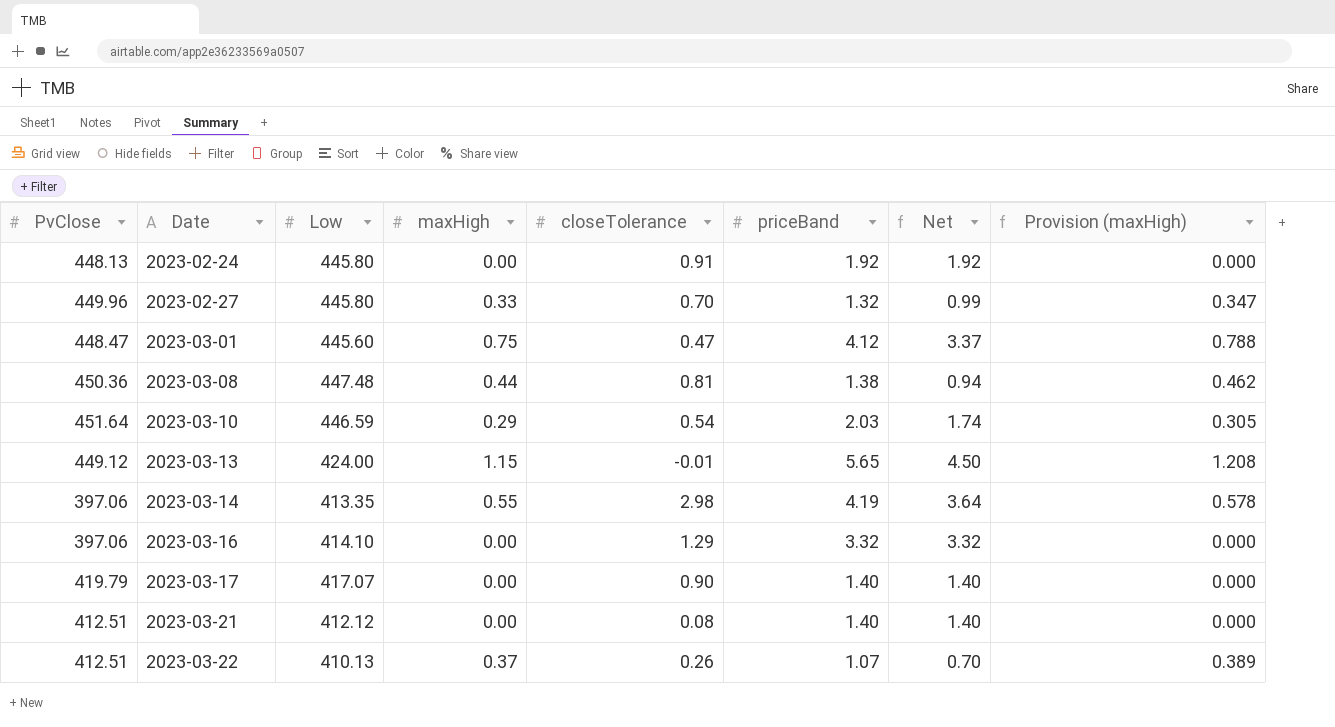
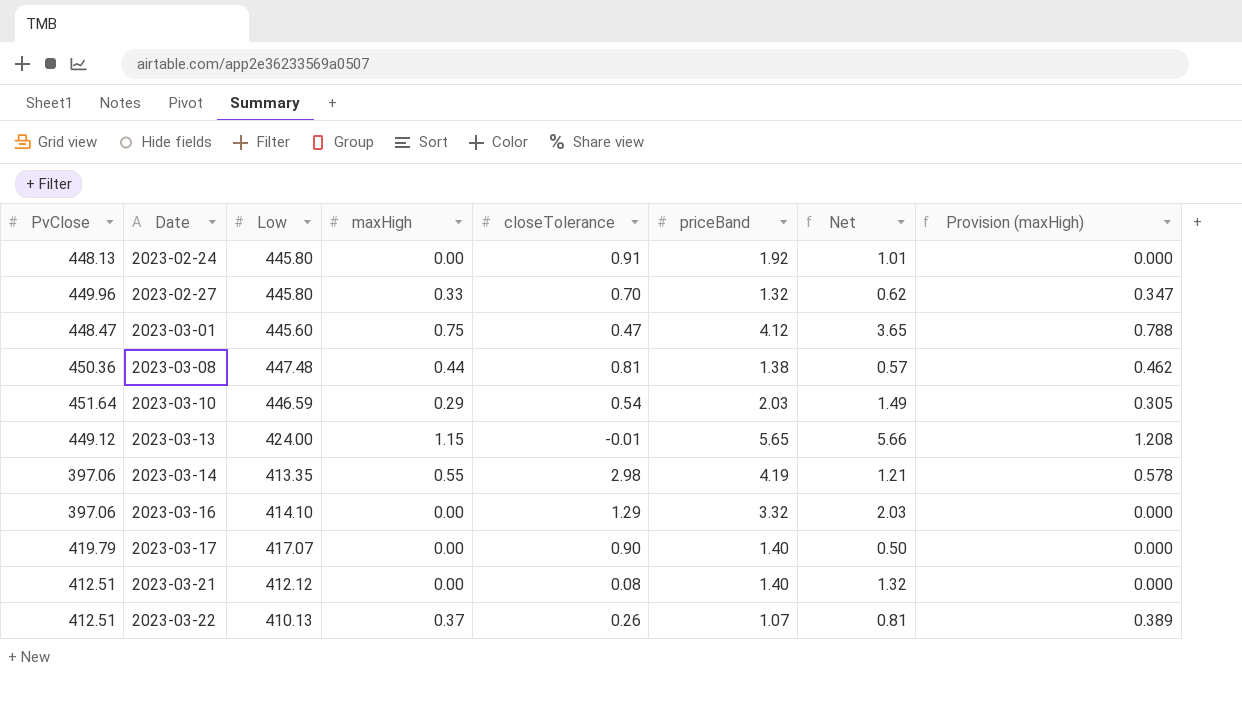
column Net | formula: [priceBand] - [maxHigh] -> [priceBand] - [closeTolerance]

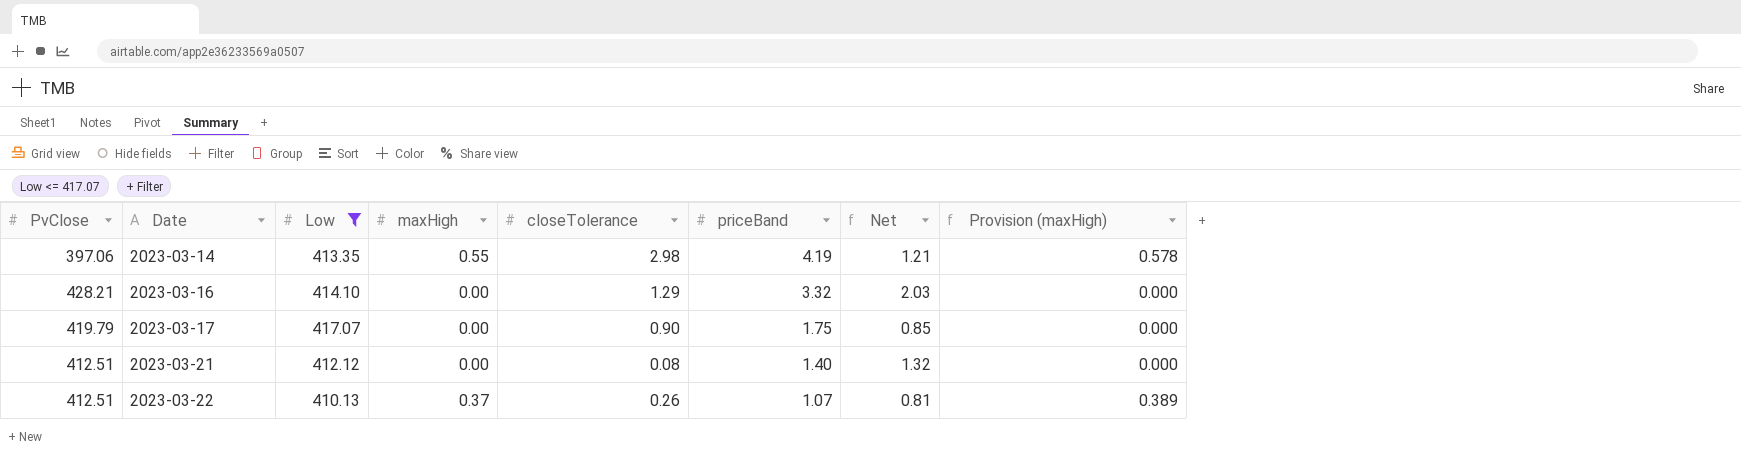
filter: none -> Low <= 417.07
2023-03-16 | PvClose: 397.06 -> 428.21
2023-03-17 | priceBand: 1.40 -> 1.75
2023-03-17 | Net: 0.50 -> 0.85

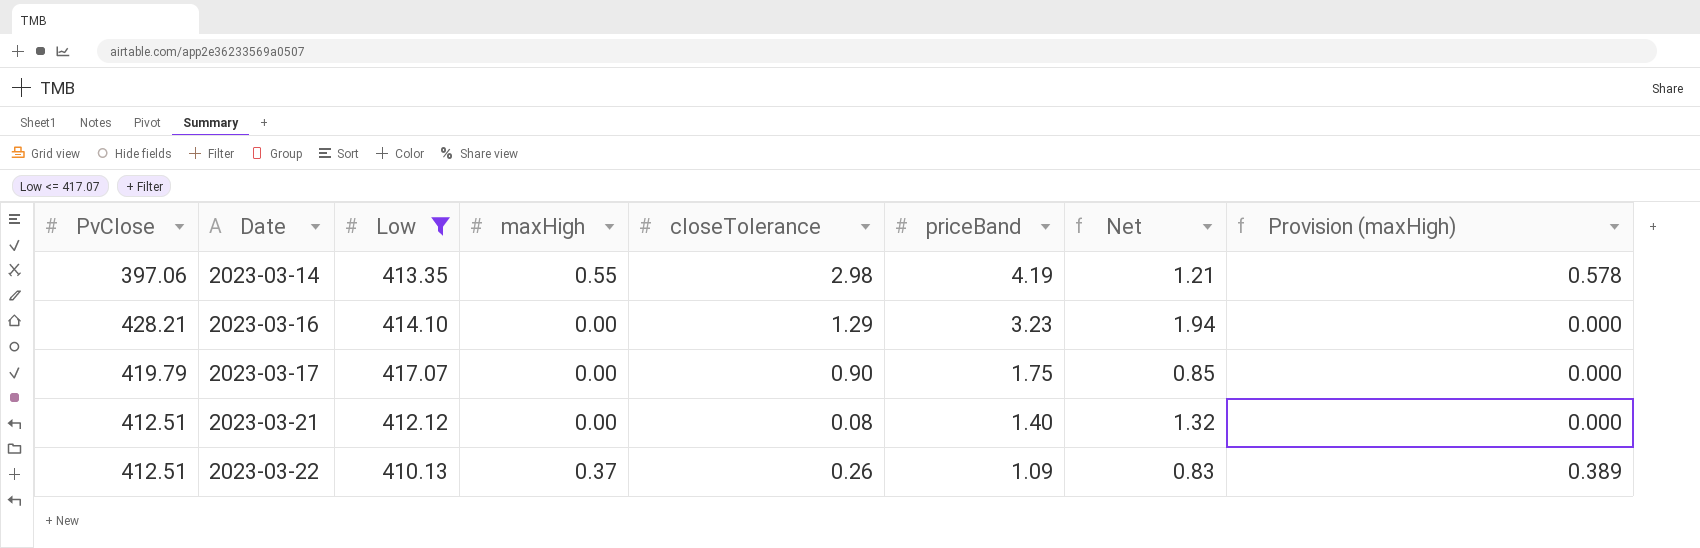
2023-03-16 | priceBand: 3.32 -> 3.23
2023-03-16 | Net: 2.03 -> 1.94
2023-03-22 | priceBand: 1.07 -> 1.09
2023-03-22 | Net: 0.81 -> 0.83

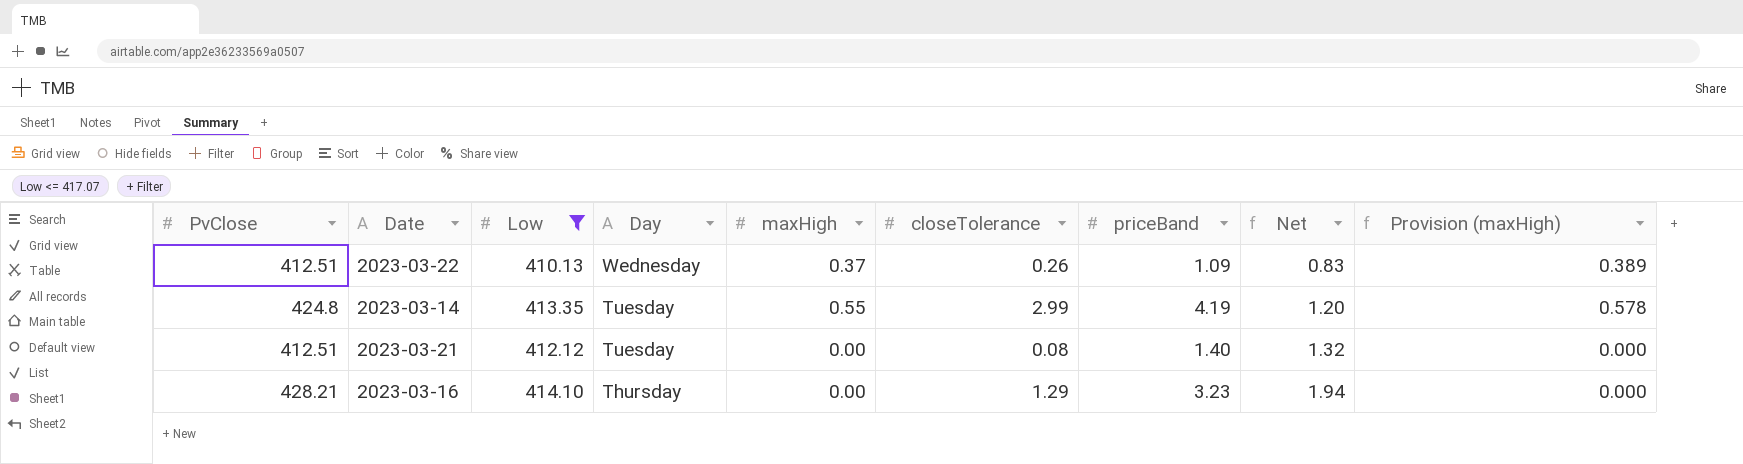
row order: Date ascending -> Day descending
column Day | position: none -> 4
row 2023-03-17: 419.79 | 417.07 | 0.00 | 0.90 | 1.75 | 0.85 | 0.000 -> none
2023-03-14 | PvClose: 397.06 -> 424.8
2023-03-14 | closeTolerance: 2.98 -> 2.99
2023-03-14 | Net: 1.21 -> 1.20

